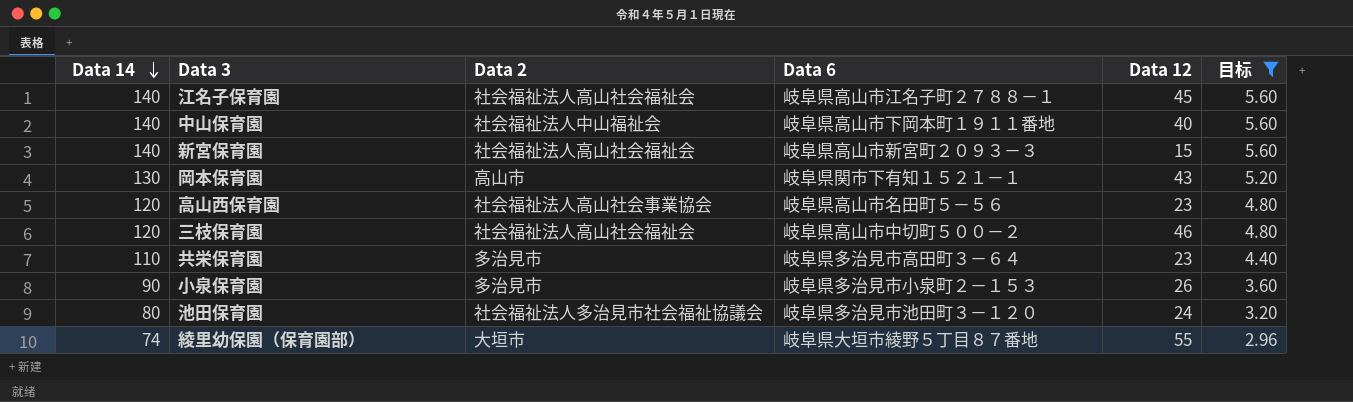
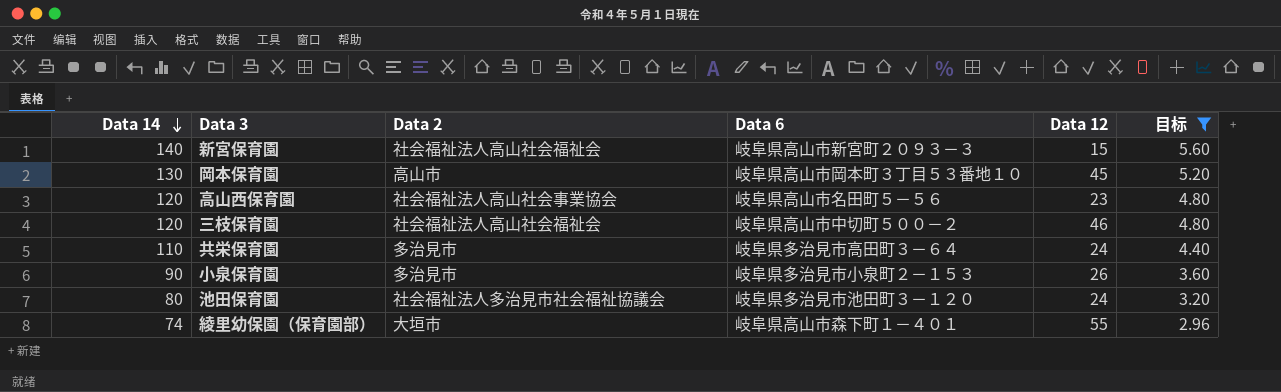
row 江名子保育園: 140 | 社会福祉法人高山社会福祉会 | 岐阜県高山市江名子町２７８８－１ | 45 | 5.60 -> none
row 中山保育園: 140 | 社会福祉法人中山福祉会 | 岐阜県高山市下岡本町１９１１番地 | 40 | 5.60 -> none
岡本保育園 | Data 6: 岐阜県関市下有知１５２１－１ -> 岐阜県高山市岡本町３丁目５３番地１０
岡本保育園 | Data 12: 43 -> 45
共栄保育園 | Data 12: 23 -> 24
綾里幼保園（保育園部） | Data 6: 岐阜県大垣市綾野５丁目８７番地 -> 岐阜県高山市森下町１－４０１

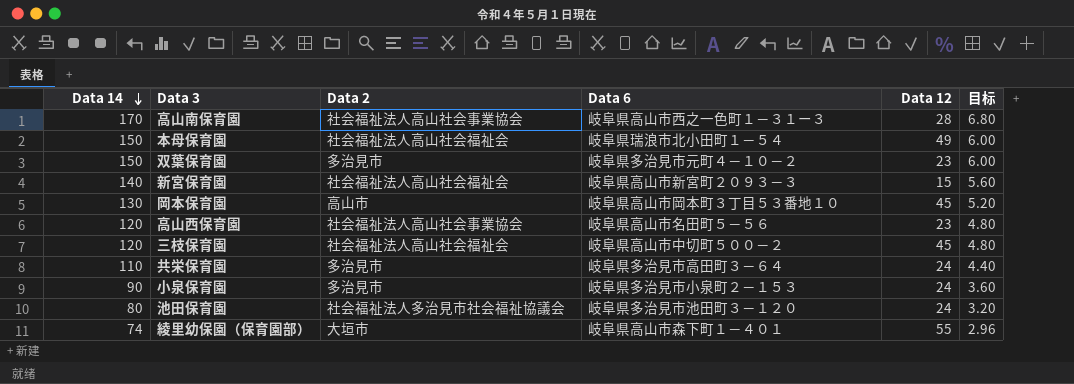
filter: 目标 <= 5.60 -> none
三枝保育園 | Data 12: 46 -> 45
小泉保育園 | Data 12: 26 -> 24

